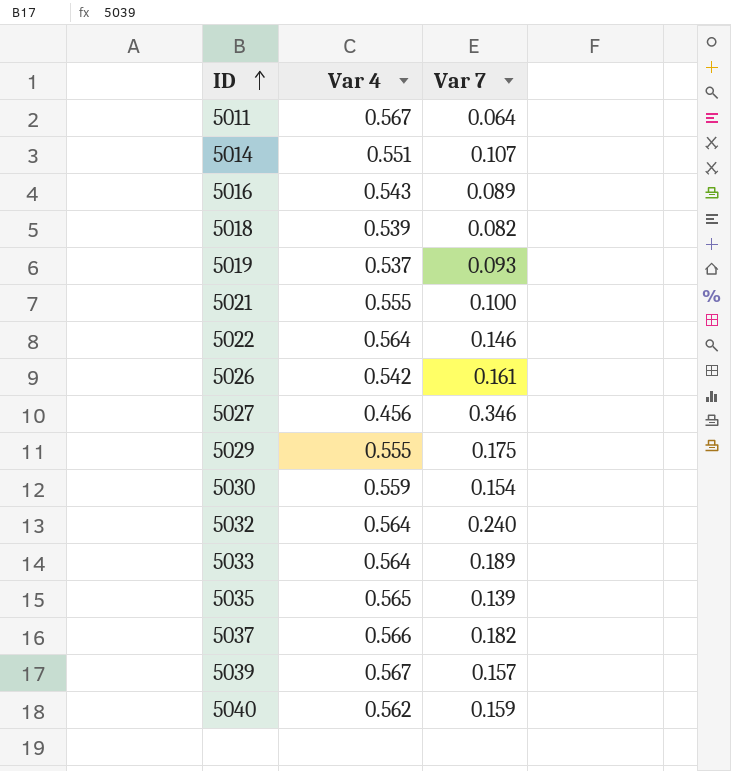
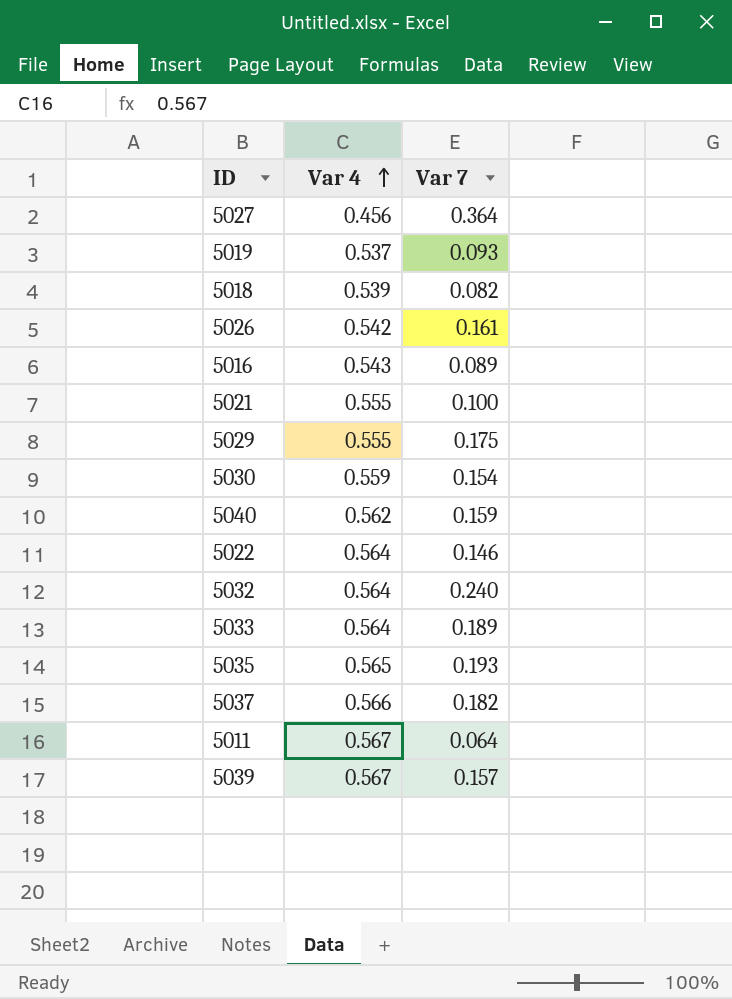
row order: ID ascending -> Var 4 ascending
row 5014: 0.551 | 0.107 -> none
5027 | Var 7: 0.346 -> 0.364
5035 | Var 7: 0.139 -> 0.193

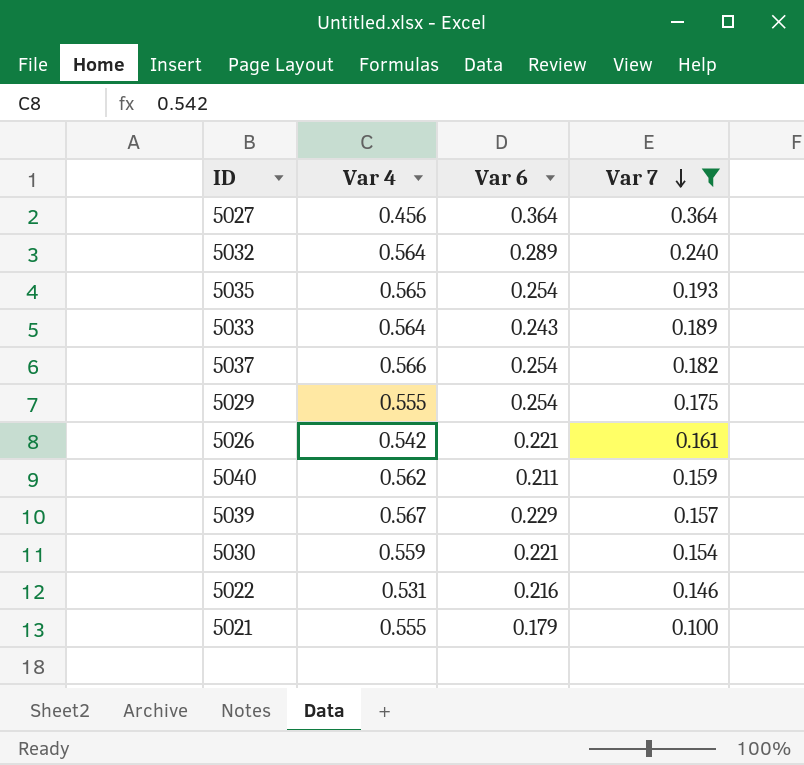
filter: none -> Var 7 >= 0.100
row order: Var 4 ascending -> Var 7 descending
column Var 6 | position: none -> 3
5022 | Var 4: 0.564 -> 0.531

